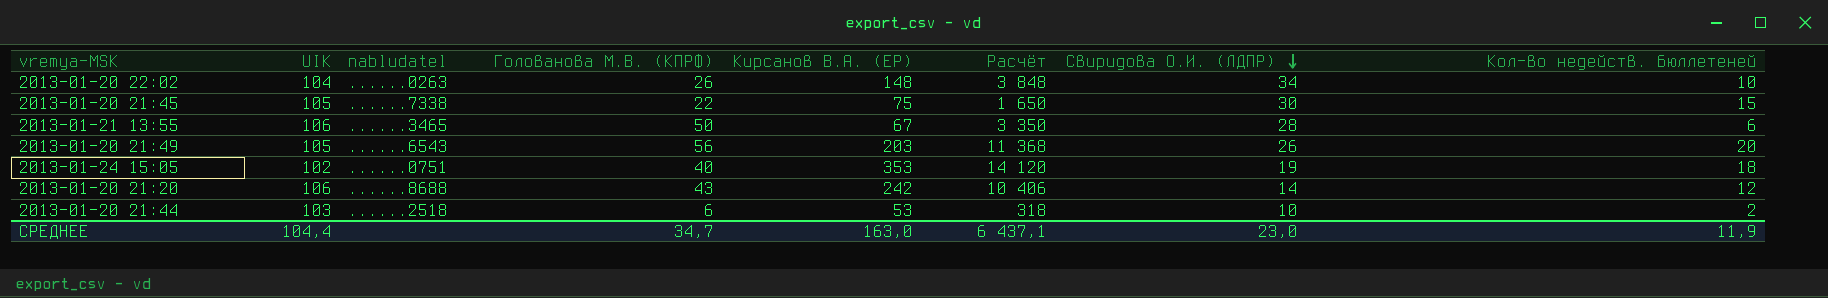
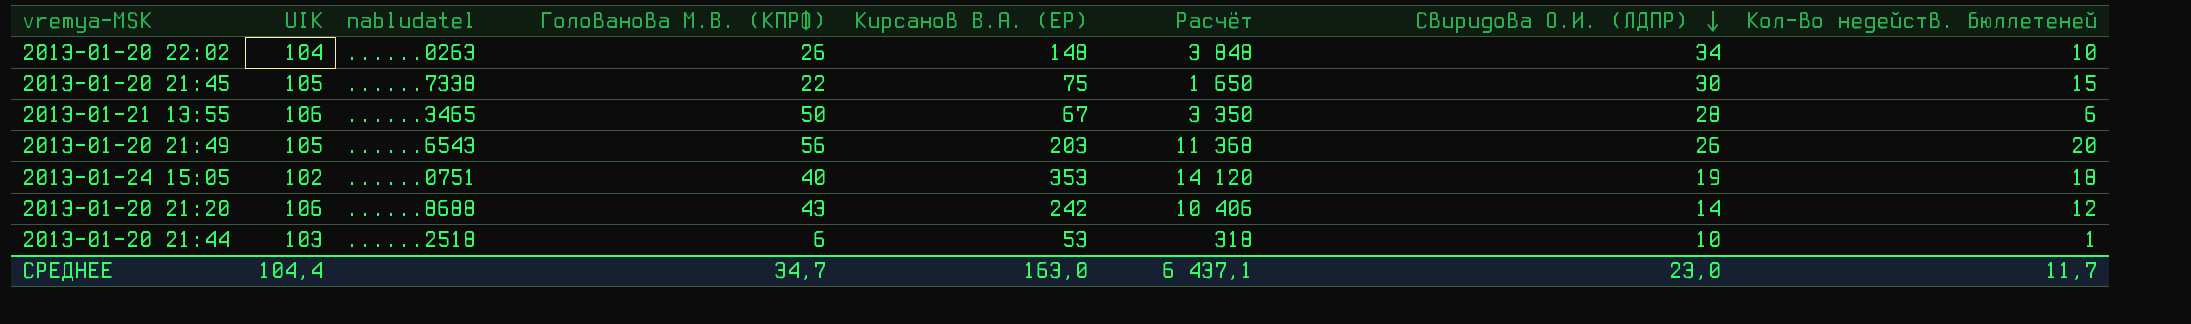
2013-01-20 21:44 | Кол-во недейств. бюллетеней: 2 -> 1
СРЕДНЕЕ | Кол-во недейств. бюллетеней: 11,9 -> 11,7

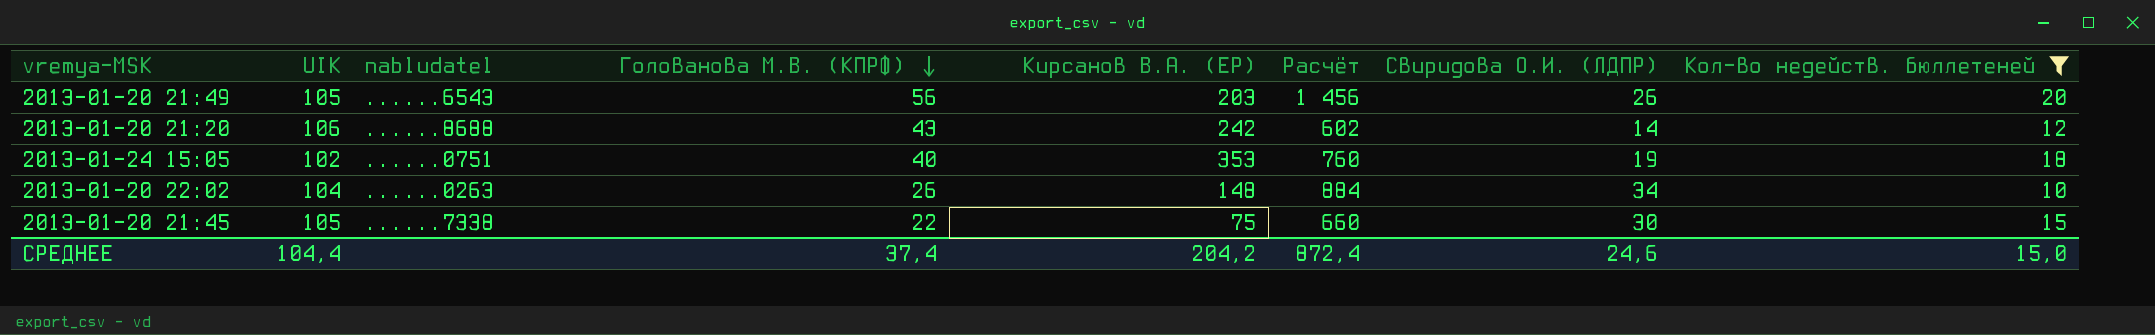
filter: none -> Кол-во недейств. бюллетеней >= 10
row order: Свиридова О.И. (ЛДПР) descending -> Голованова М.В. (КПРФ) descending
column Расчёт | formula: [Голованова М.В. (КПРФ)] * [Кирсанов В.А. (ЕР)] -> [Голованова М.В. (КПРФ)] * [Свиридова О.И. (ЛДПР)]
СРЕДНЕЕ | Голованова М.В. (КПРФ): 34,7 -> 37,4
СРЕДНЕЕ | Кирсанов В.А. (ЕР): 163,0 -> 204,2
СРЕДНЕЕ | Расчёт: 6 437,1 -> 872,4
СРЕДНЕЕ | Свиридова О.И. (ЛДПР): 23,0 -> 24,6
СРЕДНЕЕ | Кол-во недейств. бюллетеней: 11,7 -> 15,0

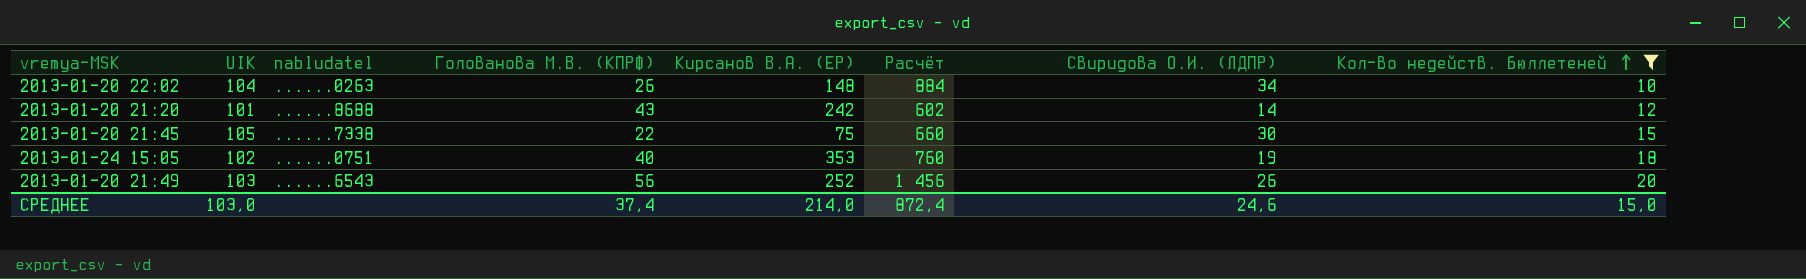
row order: Голованова М.В. (КПРФ) descending -> Кол-во недейств. бюллетеней ascending
2013-01-20 21:20 | UIK: 106 -> 101
2013-01-20 21:49 | UIK: 105 -> 103
2013-01-20 21:49 | Кирсанов В.А. (ЕР): 203 -> 252
СРЕДНЕЕ | UIK: 104,4 -> 103,0
СРЕДНЕЕ | Кирсанов В.А. (ЕР): 204,2 -> 214,0

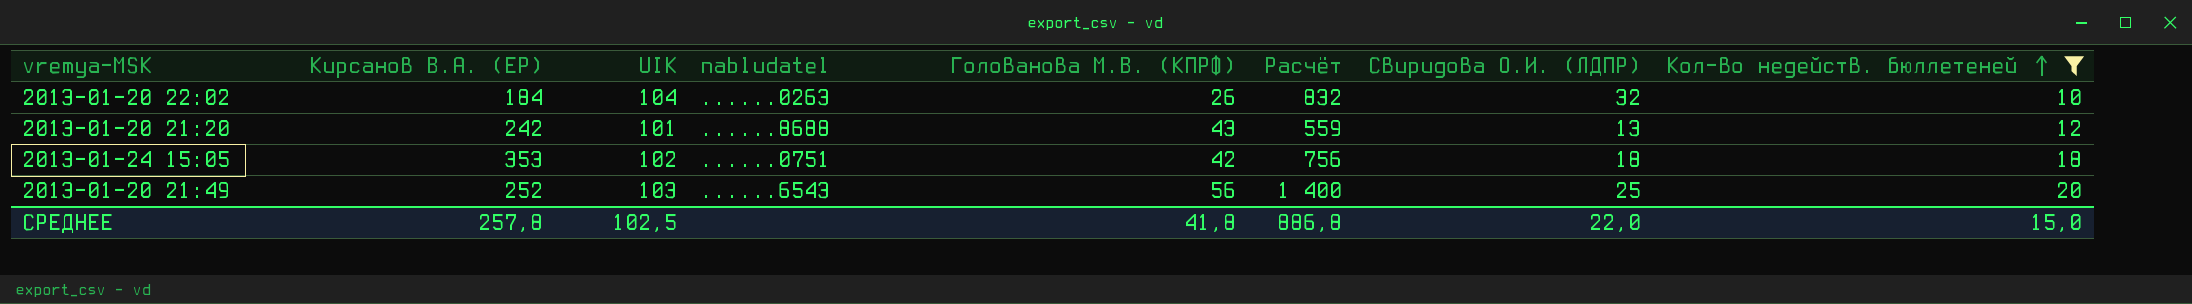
column Кирсанов В.А. (ЕР) | position: 5 -> 2
row 2013-01-20 21:45: 105 | ......7338 | 22 | 75 | 660 | 30 | 15 -> none
2013-01-20 22:02 | Кирсанов В.А. (ЕР): 148 -> 184
2013-01-20 22:02 | Расчёт: 884 -> 832
2013-01-20 22:02 | Свиридова О.И. (ЛДПР): 34 -> 32
2013-01-20 21:20 | Расчёт: 602 -> 559
2013-01-20 21:20 | Свиридова О.И. (ЛДПР): 14 -> 13
2013-01-24 15:05 | Голованова М.В. (КПРФ): 40 -> 42
2013-01-24 15:05 | Расчёт: 760 -> 756
2013-01-24 15:05 | Свиридова О.И. (ЛДПР): 19 -> 18
2013-01-20 21:49 | Расчёт: 1 456 -> 1 400
2013-01-20 21:49 | Свиридова О.И. (ЛДПР): 26 -> 25
СРЕДНЕЕ | Кирсанов В.А. (ЕР): 214,0 -> 257,8
СРЕДНЕЕ | UIK: 103,0 -> 102,5
СРЕДНЕЕ | Голованова М.В. (КПРФ): 37,4 -> 41,8
СРЕДНЕЕ | Расчёт: 872,4 -> 886,8
СРЕДНЕЕ | Свиридова О.И. (ЛДПР): 24,6 -> 22,0

